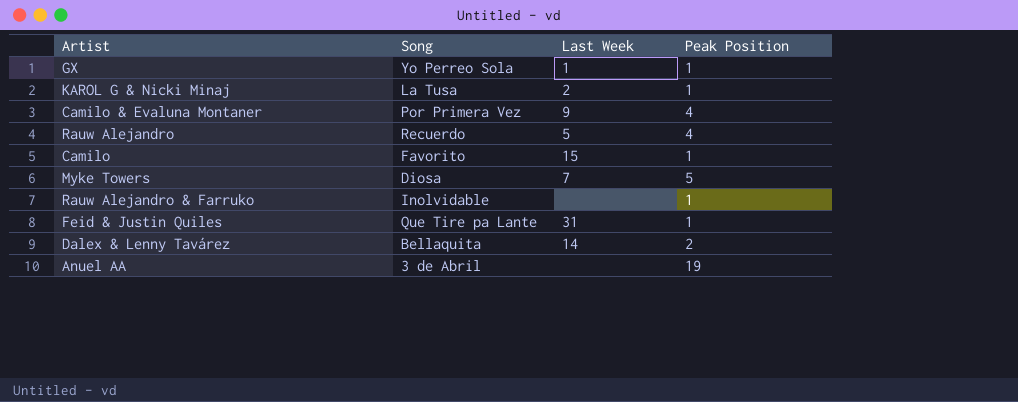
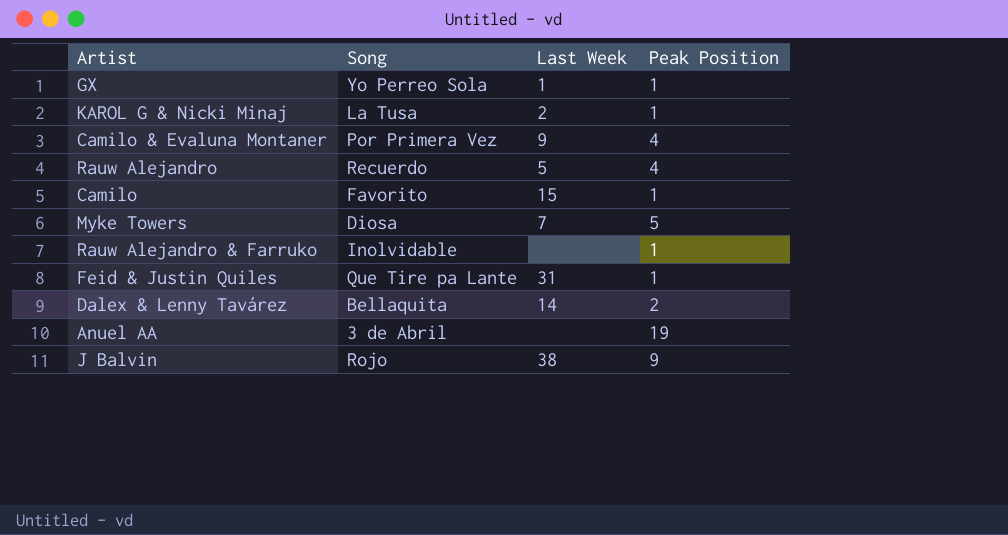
row J Balvin: none -> Rojo | 38 | 9

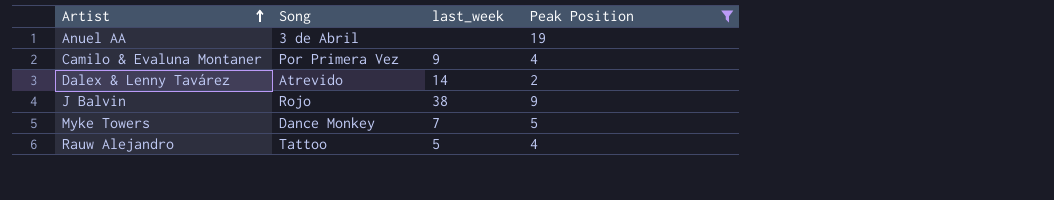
filter: none -> Peak Position != 1
row order: none -> Artist ascending
column name: Last Week -> last_week
Dalex & Lenny Tavárez | Song: Bellaquita -> Atrevido
Myke Towers | Song: Diosa -> Dance Monkey
Rauw Alejandro | Song: Recuerdo -> Tattoo

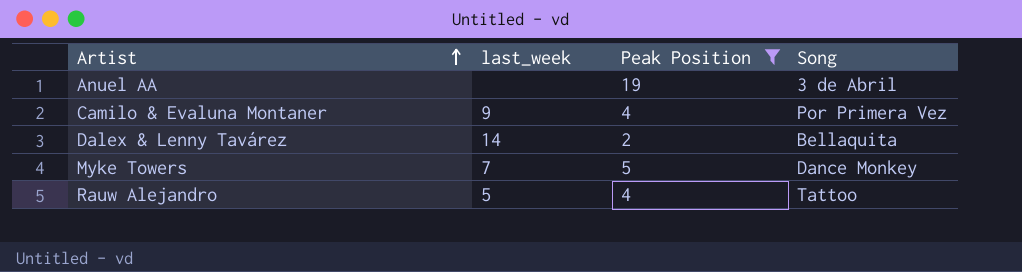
column Song | position: 2 -> 4
row J Balvin: Rojo | 38 | 9 -> none
Dalex & Lenny Tavárez | Song: Atrevido -> Bellaquita

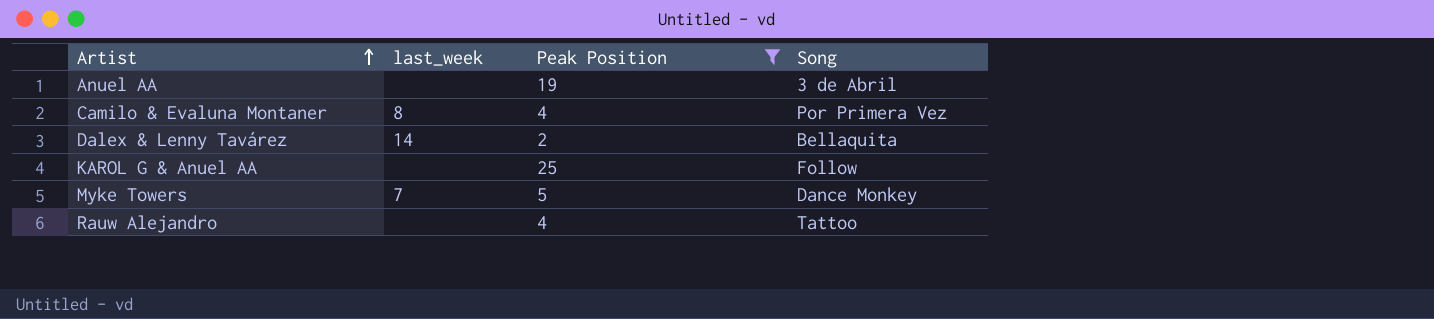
Camilo & Evaluna Montaner | last_week: 9 -> 8
row KAROL G & Anuel AA: none -> none | 25 | Follow
Rauw Alejandro | last_week: 5 -> none

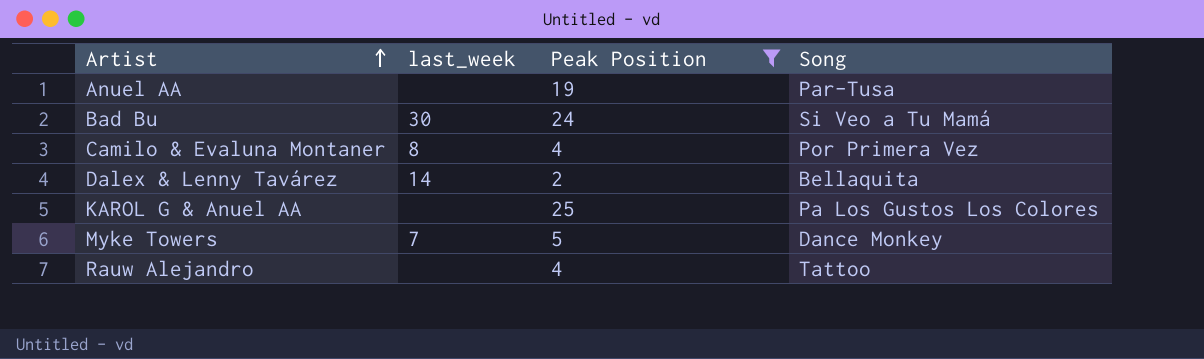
Anuel AA | Song: 3 de Abril -> Par-Tusa
row Bad Bu: none -> 30 | 24 | Si Veo a Tu Mamá
KAROL G & Anuel AA | Song: Follow -> Pa Los Gustos Los Colores

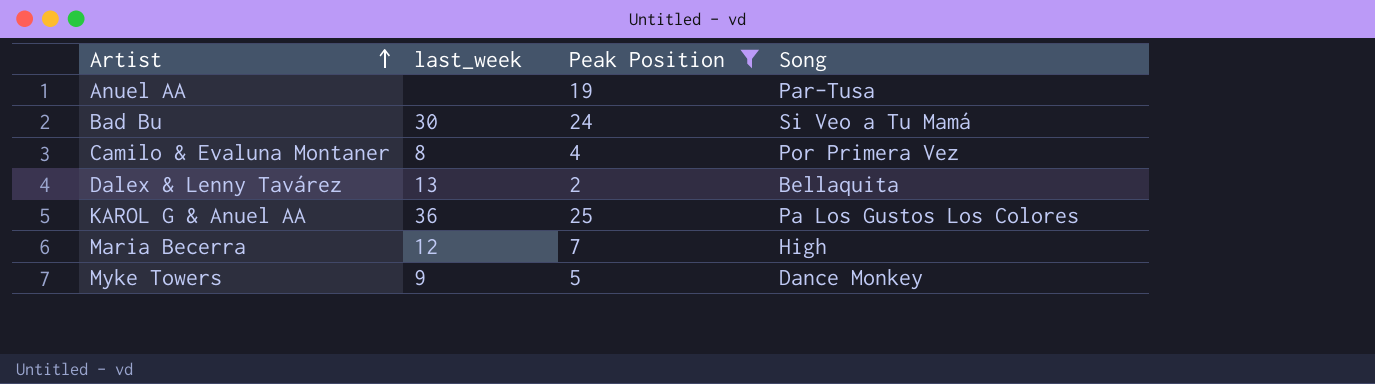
row Rauw Alejandro: none | 4 | Tattoo -> none
Dalex & Lenny Tavárez | last_week: 14 -> 13
KAROL G & Anuel AA | last_week: none -> 36
row Maria Becerra: none -> 12 | 7 | High
Myke Towers | last_week: 7 -> 9

